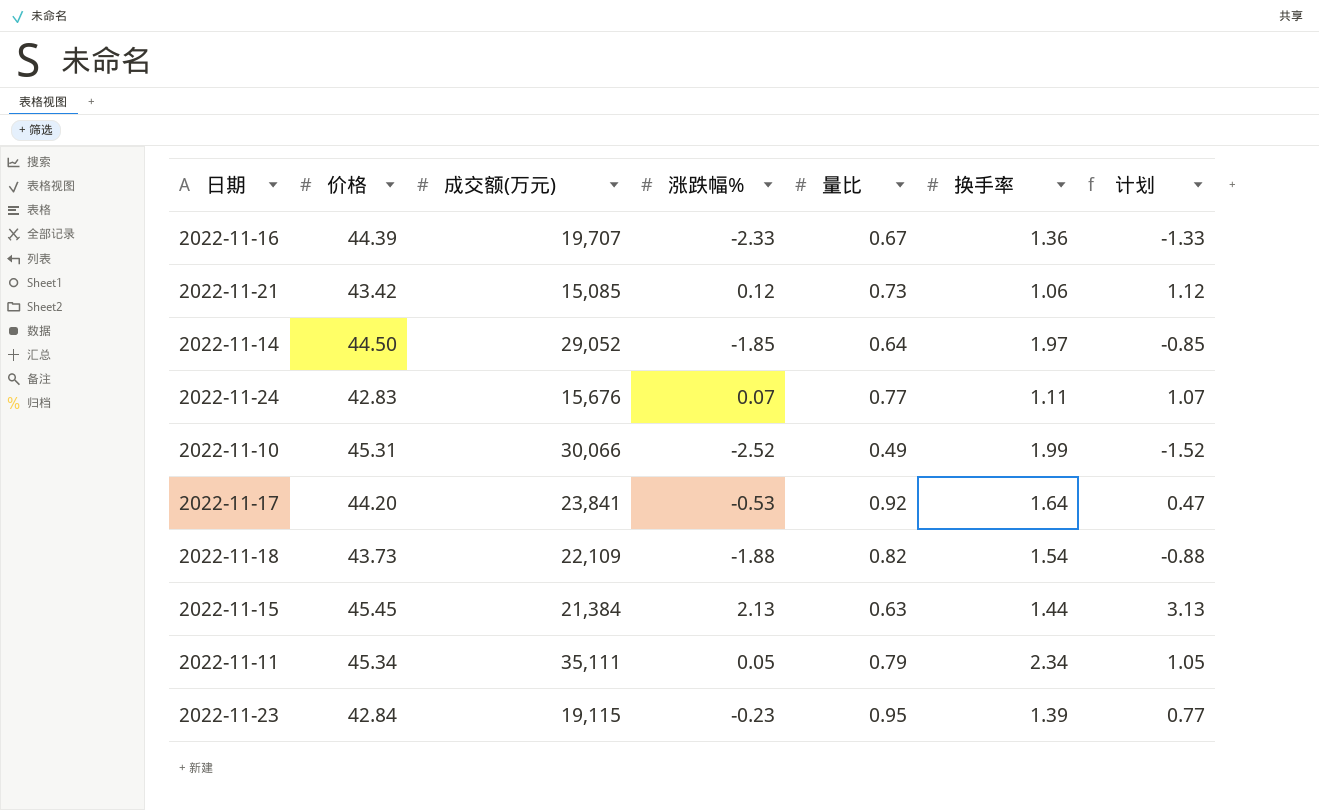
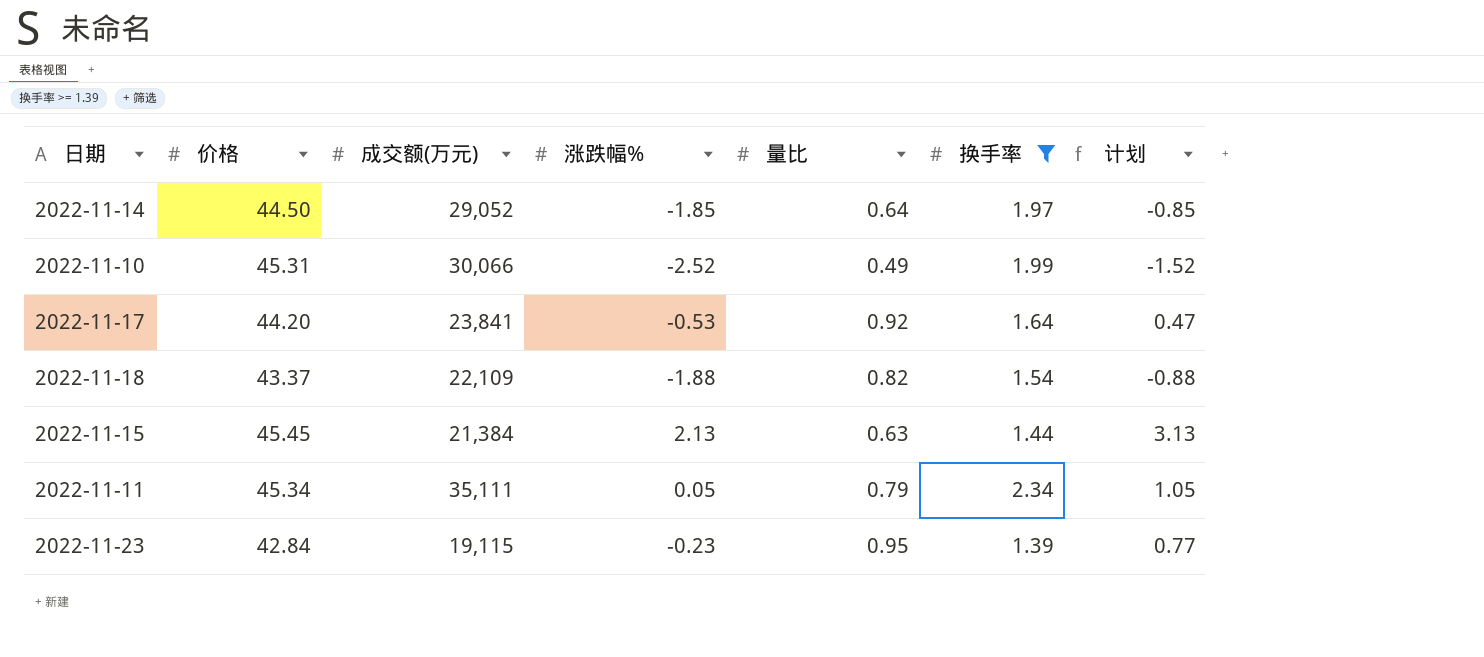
filter: none -> 换手率 >= 1.39
2022-11-18 | 价格: 43.73 -> 43.37

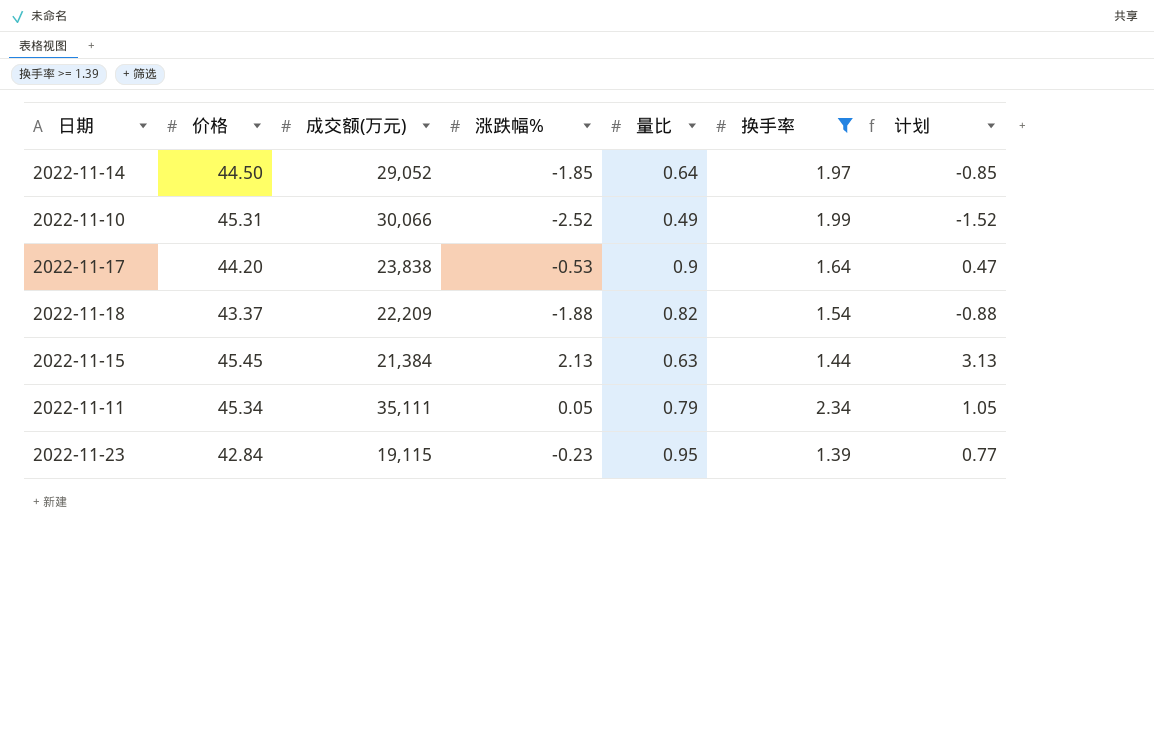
2022-11-17 | 成交额(万元): 23,841 -> 23,838
2022-11-17 | 量比: 0.92 -> 0.9
2022-11-18 | 成交额(万元): 22,109 -> 22,209

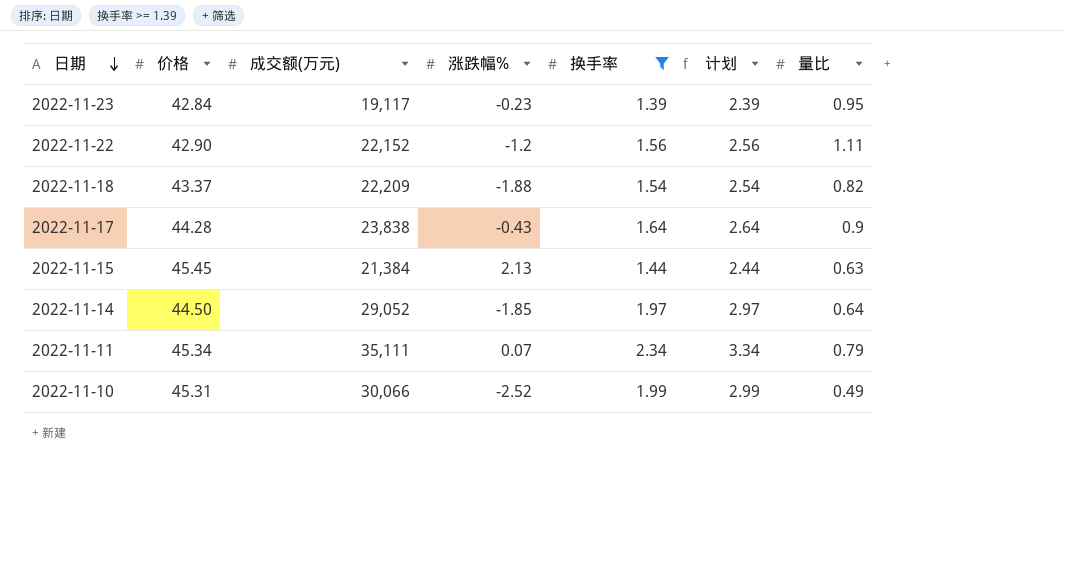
row order: none -> 日期 descending
column 计划 | formula: [涨跌幅%] + 1 -> [换手率] + 1
column 量比 | position: 5 -> 7
2022-11-23 | 成交额(万元): 19,115 -> 19,117
row 2022-11-22: none -> 42.90 | 22,152 | -1.2 | 1.56 | 2.56 | 1.11
2022-11-17 | 价格: 44.20 -> 44.28
2022-11-17 | 涨跌幅%: -0.53 -> -0.43
2022-11-11 | 涨跌幅%: 0.05 -> 0.07

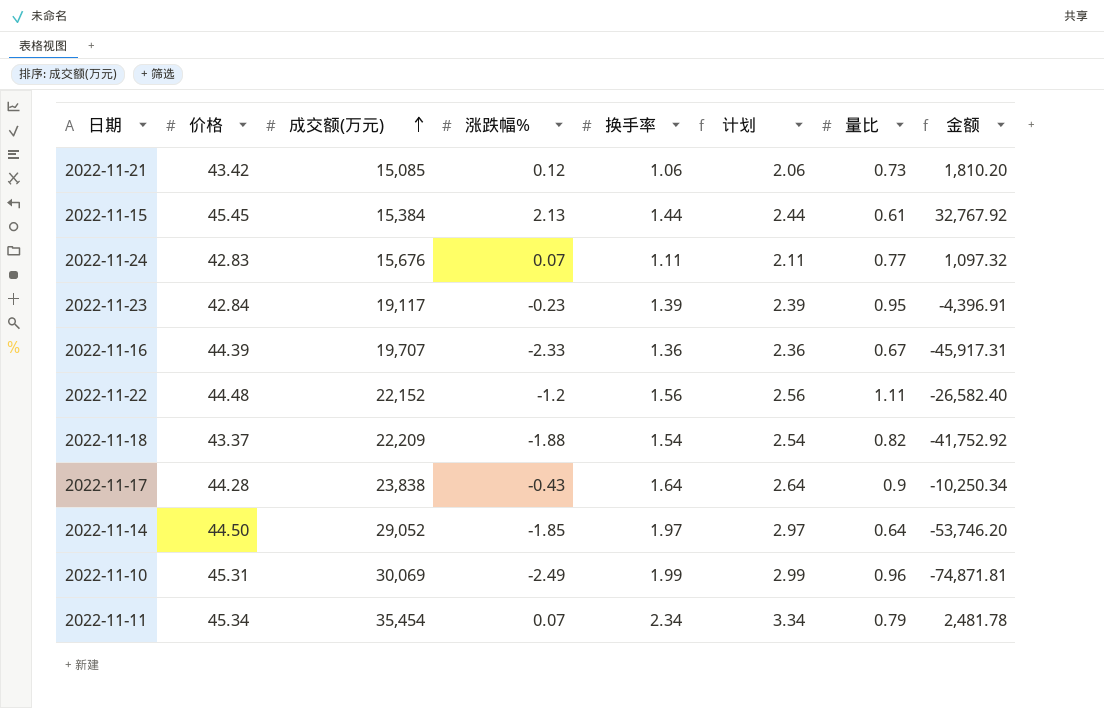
filter: 换手率 >= 1.39 -> none
row order: 日期 descending -> 成交额(万元) ascending
column 金额 | formula: none -> [成交额(万元)] * [涨跌幅%]
2022-11-15 | 成交额(万元): 21,384 -> 15,384
2022-11-15 | 量比: 0.63 -> 0.61
2022-11-22 | 价格: 42.90 -> 44.48
2022-11-10 | 成交额(万元): 30,066 -> 30,069
2022-11-10 | 涨跌幅%: -2.52 -> -2.49
2022-11-10 | 量比: 0.49 -> 0.96
2022-11-11 | 成交额(万元): 35,111 -> 35,454

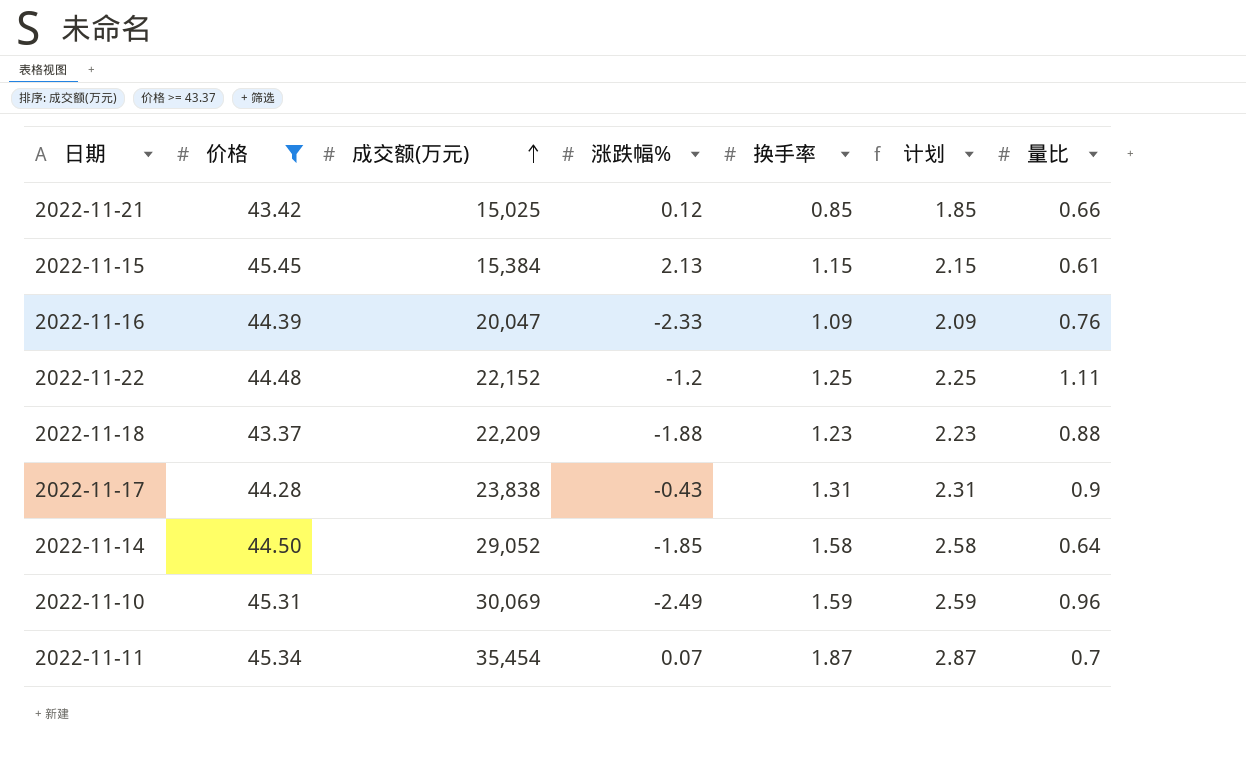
filter: none -> 价格 >= 43.37
column 金额 | formula: [成交额(万元)] * [涨跌幅%] -> none
2022-11-21 | 成交额(万元): 15,085 -> 15,025
2022-11-21 | 换手率: 1.06 -> 0.85
2022-11-21 | 计划: 2.06 -> 1.85
2022-11-21 | 量比: 0.73 -> 0.66
2022-11-15 | 换手率: 1.44 -> 1.15
2022-11-15 | 计划: 2.44 -> 2.15
2022-11-16 | 成交额(万元): 19,707 -> 20,047
2022-11-16 | 换手率: 1.36 -> 1.09
2022-11-16 | 计划: 2.36 -> 2.09
2022-11-16 | 量比: 0.67 -> 0.76
2022-11-22 | 换手率: 1.56 -> 1.25
2022-11-22 | 计划: 2.56 -> 2.25
2022-11-18 | 换手率: 1.54 -> 1.23
2022-11-18 | 计划: 2.54 -> 2.23
2022-11-18 | 量比: 0.82 -> 0.88
2022-11-17 | 换手率: 1.64 -> 1.31
2022-11-17 | 计划: 2.64 -> 2.31
2022-11-14 | 换手率: 1.97 -> 1.58
2022-11-14 | 计划: 2.97 -> 2.58
2022-11-10 | 换手率: 1.99 -> 1.59
2022-11-10 | 计划: 2.99 -> 2.59
2022-11-11 | 换手率: 2.34 -> 1.87
2022-11-11 | 计划: 3.34 -> 2.87
2022-11-11 | 量比: 0.79 -> 0.7

